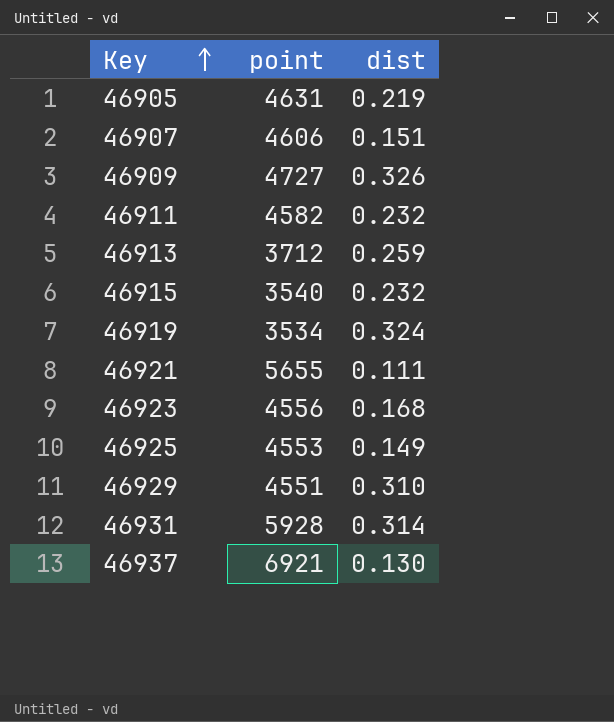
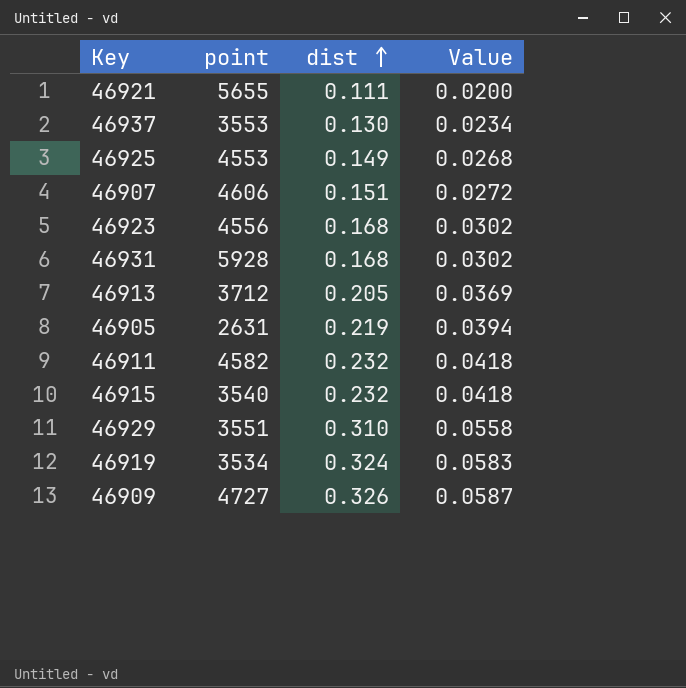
row order: Key ascending -> dist ascending
column Value | formula: none -> [dist] * 0.18
46937 | point: 6921 -> 3553
46931 | dist: 0.314 -> 0.168
46913 | dist: 0.259 -> 0.205
46905 | point: 4631 -> 2631
46929 | point: 4551 -> 3551

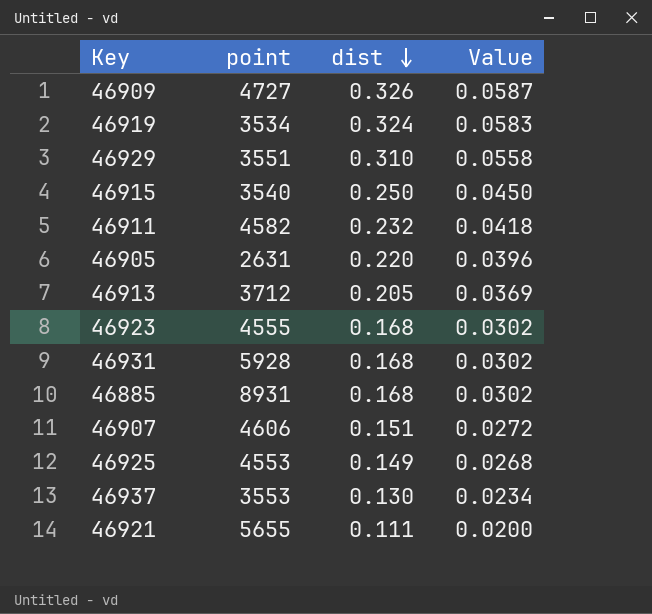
row order: dist ascending -> dist descending
46915 | dist: 0.232 -> 0.250
46915 | Value: 0.0418 -> 0.0450
46905 | dist: 0.219 -> 0.220
46905 | Value: 0.0394 -> 0.0396
46923 | point: 4556 -> 4555
row 46885: none -> 8931 | 0.168 | 0.0302

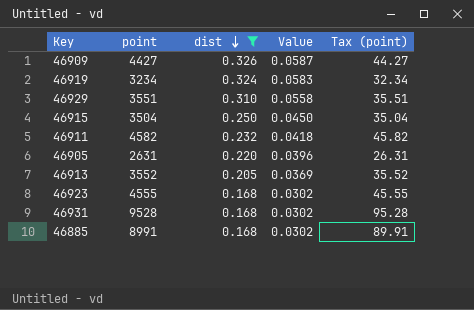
filter: none -> dist >= 0.168
column Tax (point) | formula: none -> [point] * 0.01
46909 | point: 4727 -> 4427
46919 | point: 3534 -> 3234
46915 | point: 3540 -> 3504
46913 | point: 3712 -> 3552
46931 | point: 5928 -> 9528
46885 | point: 8931 -> 8991

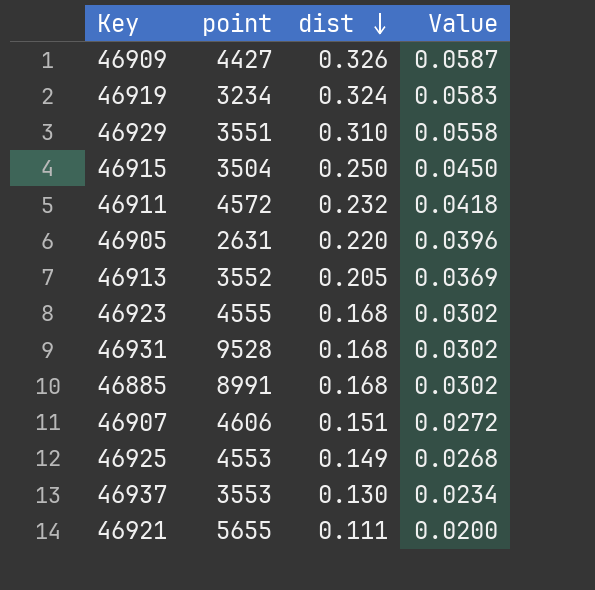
filter: dist >= 0.168 -> none
column Tax (point) | formula: [point] * 0.01 -> none
46911 | point: 4582 -> 4572

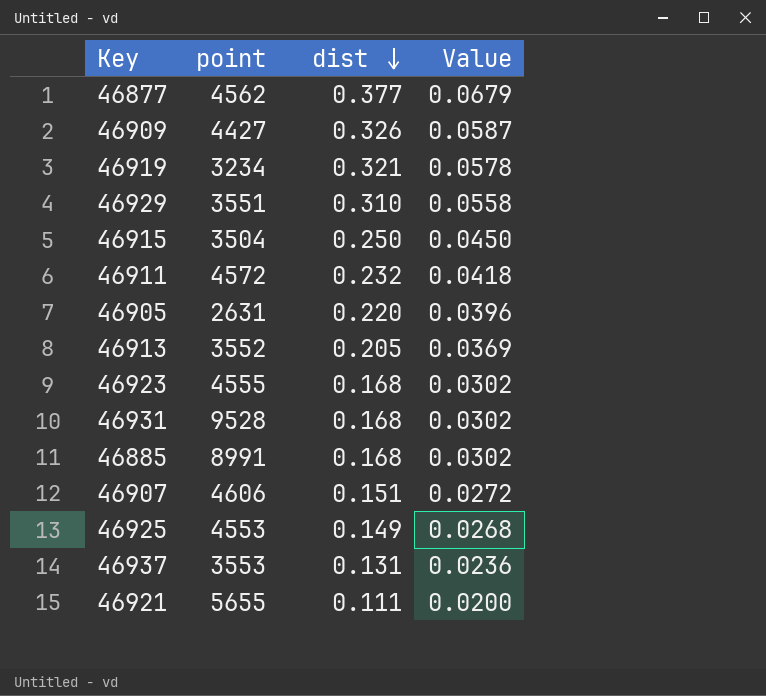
row 46877: none -> 4562 | 0.377 | 0.0679
46919 | dist: 0.324 -> 0.321
46919 | Value: 0.0583 -> 0.0578
46937 | dist: 0.130 -> 0.131
46937 | Value: 0.0234 -> 0.0236

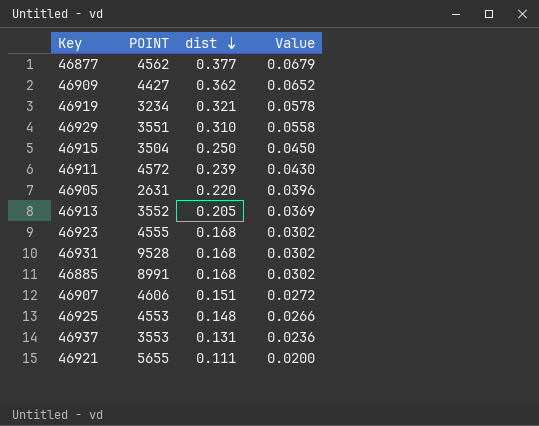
column name: point -> POINT
46909 | dist: 0.326 -> 0.362
46909 | Value: 0.0587 -> 0.0652
46911 | dist: 0.232 -> 0.239
46911 | Value: 0.0418 -> 0.0430
46925 | dist: 0.149 -> 0.148
46925 | Value: 0.0268 -> 0.0266

